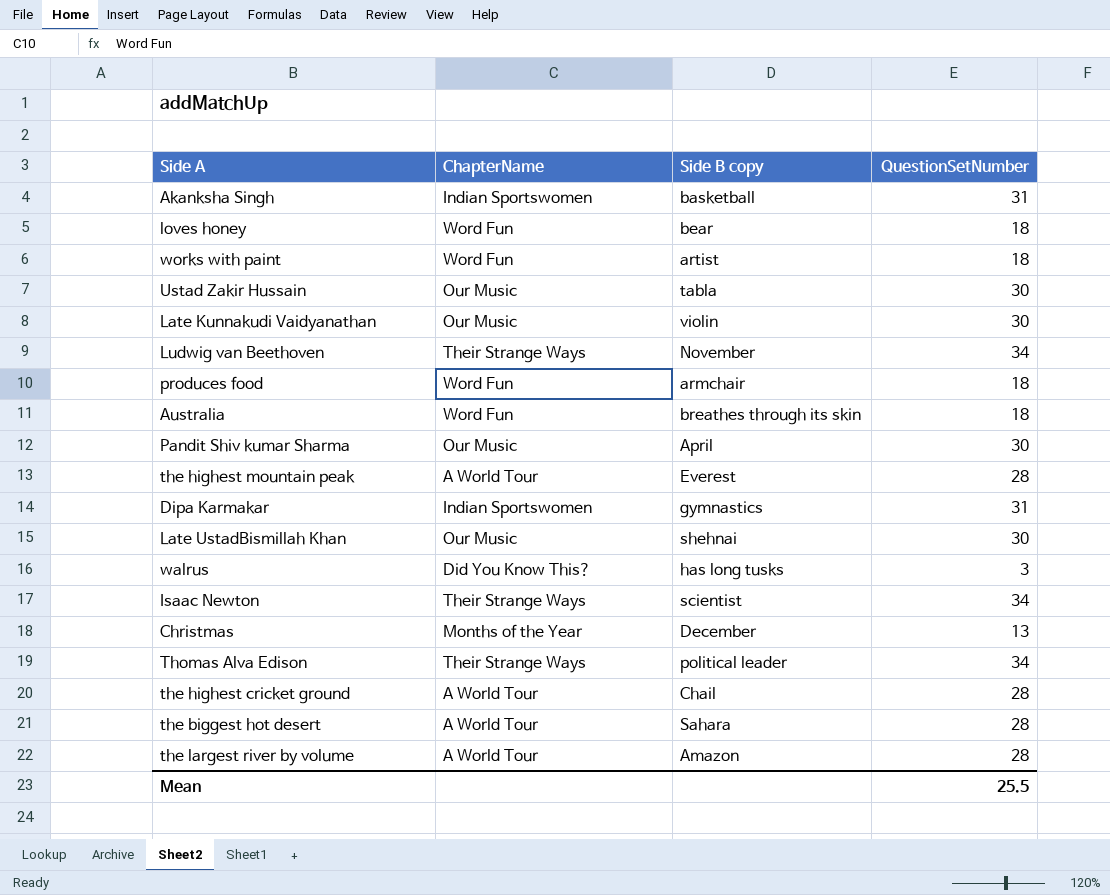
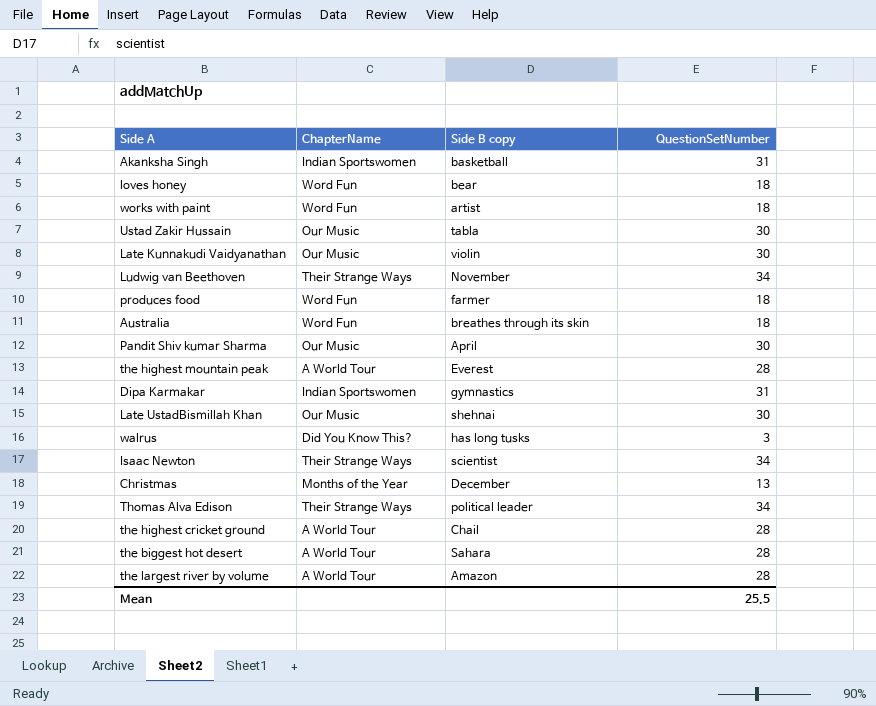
produces food | Side B copy: armchair -> farmer

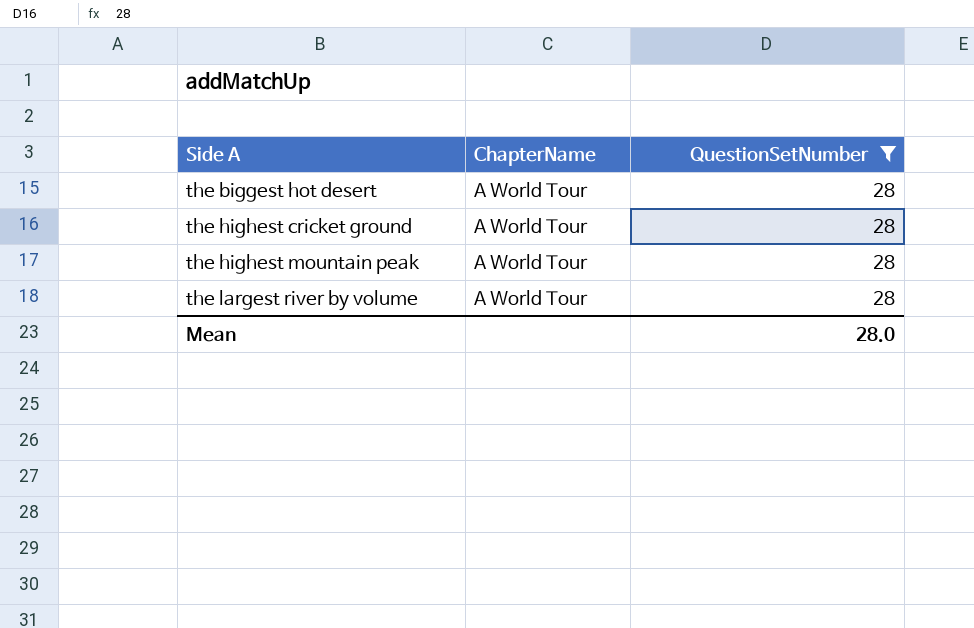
filter: none -> QuestionSetNumber = 28
row order: none -> Side A ascending
column Side B copy | position: 3 -> none
Mean | QuestionSetNumber: 25.5 -> 28.0

